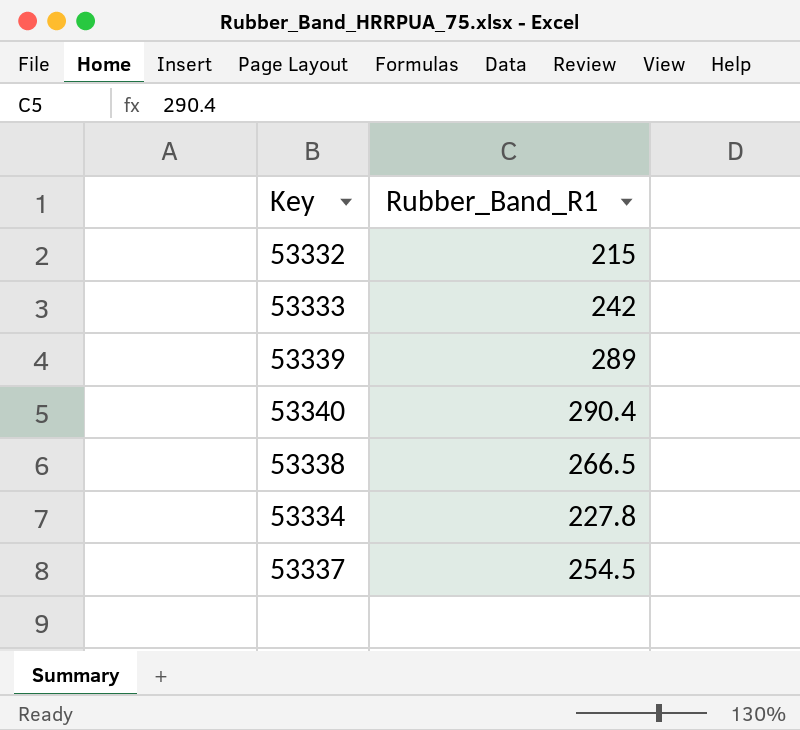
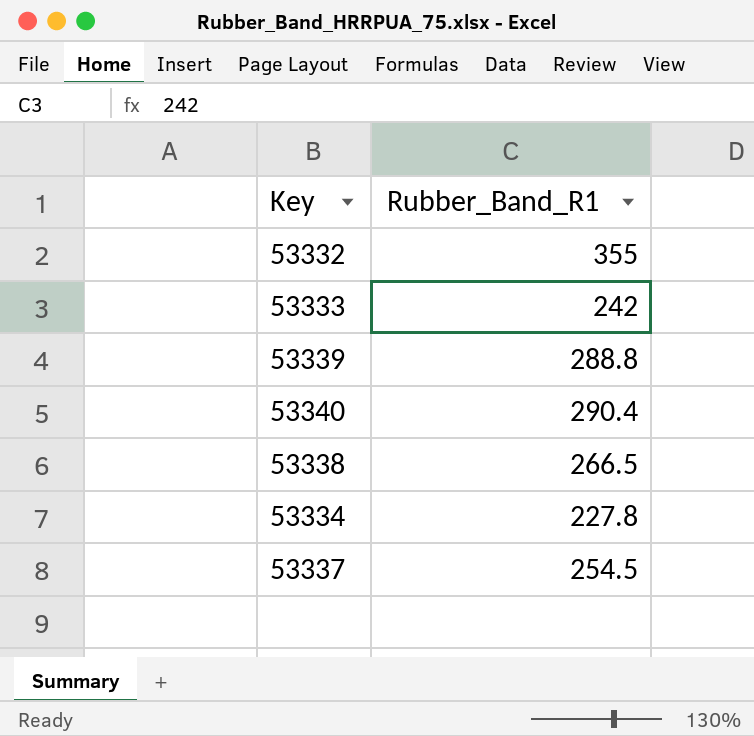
53332 | Rubber_Band_R1: 215 -> 355
53339 | Rubber_Band_R1: 289 -> 288.8

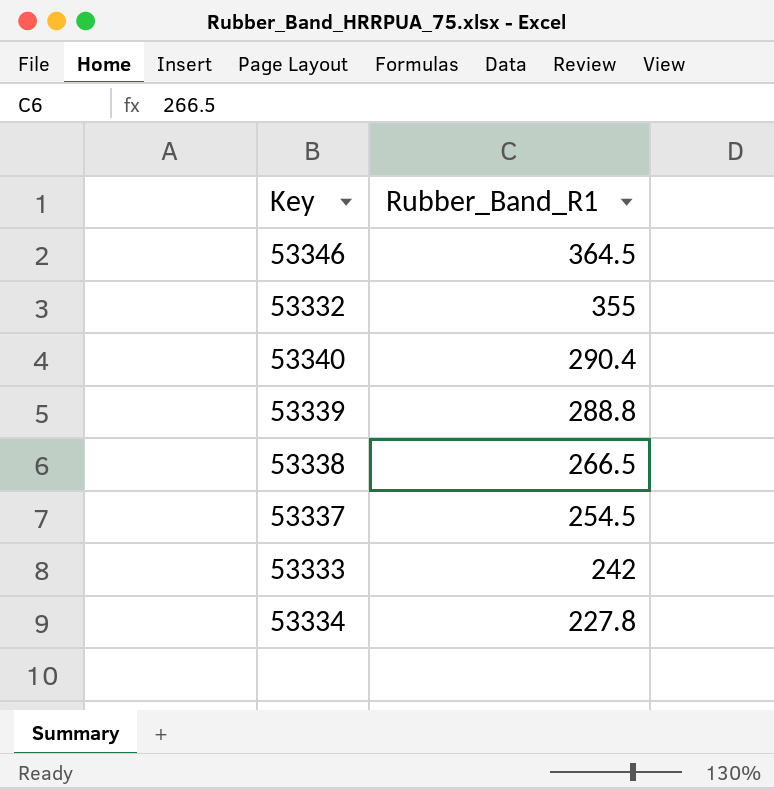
row order: none -> Rubber_Band_R1 descending
row 53346: none -> 364.5

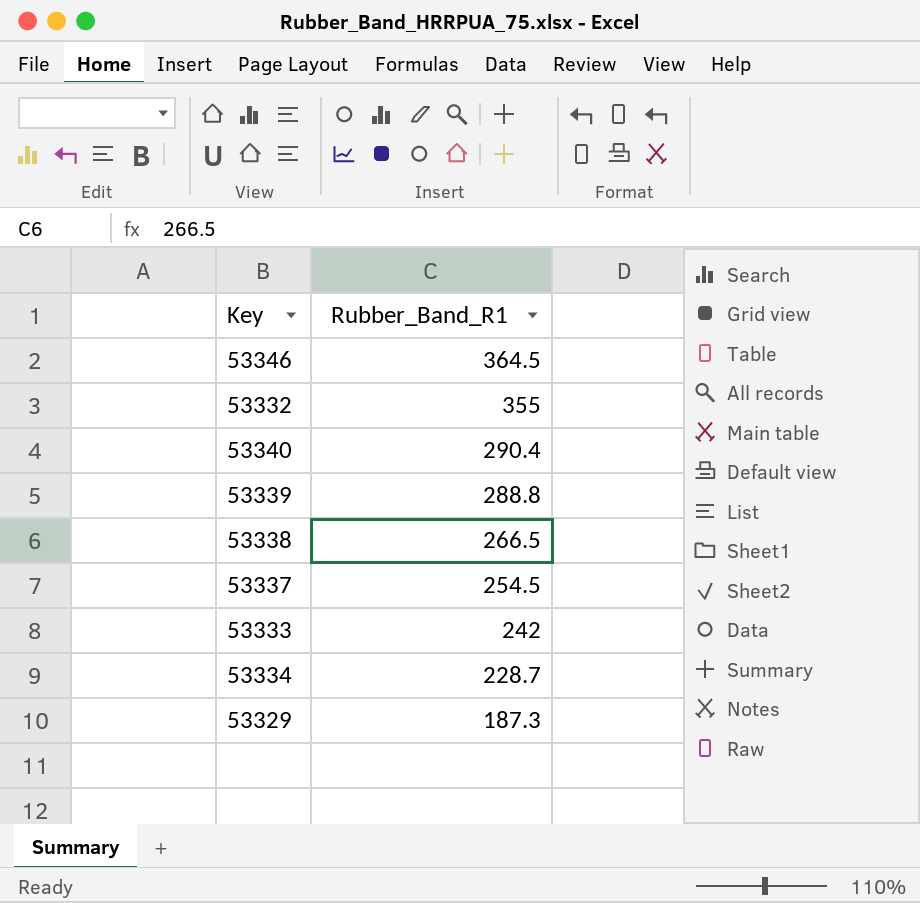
53334 | Rubber_Band_R1: 227.8 -> 228.7
row 53329: none -> 187.3

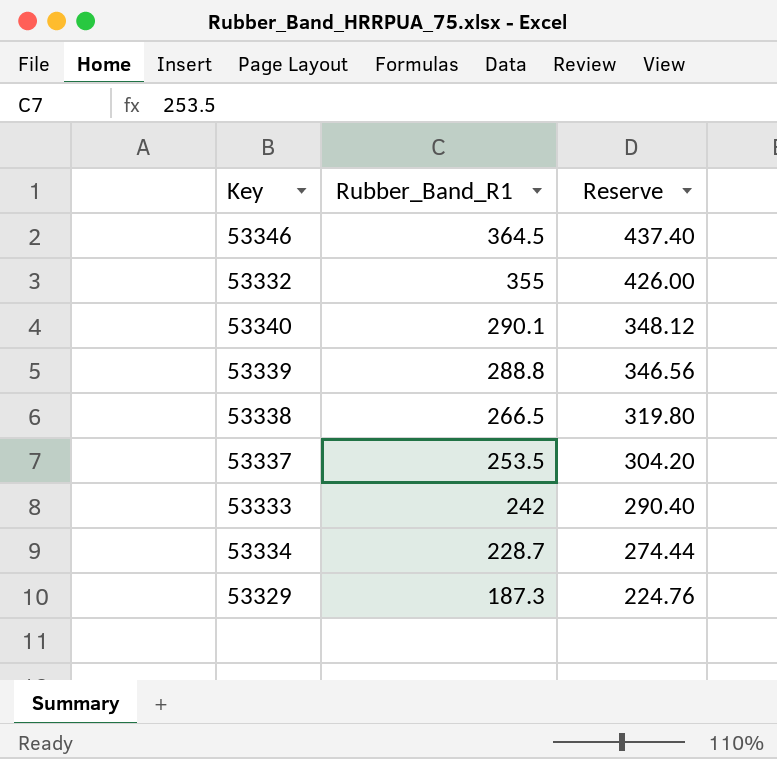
column Reserve | formula: none -> [Rubber_Band_R1] * 1.2
53340 | Rubber_Band_R1: 290.4 -> 290.1
53337 | Rubber_Band_R1: 254.5 -> 253.5

